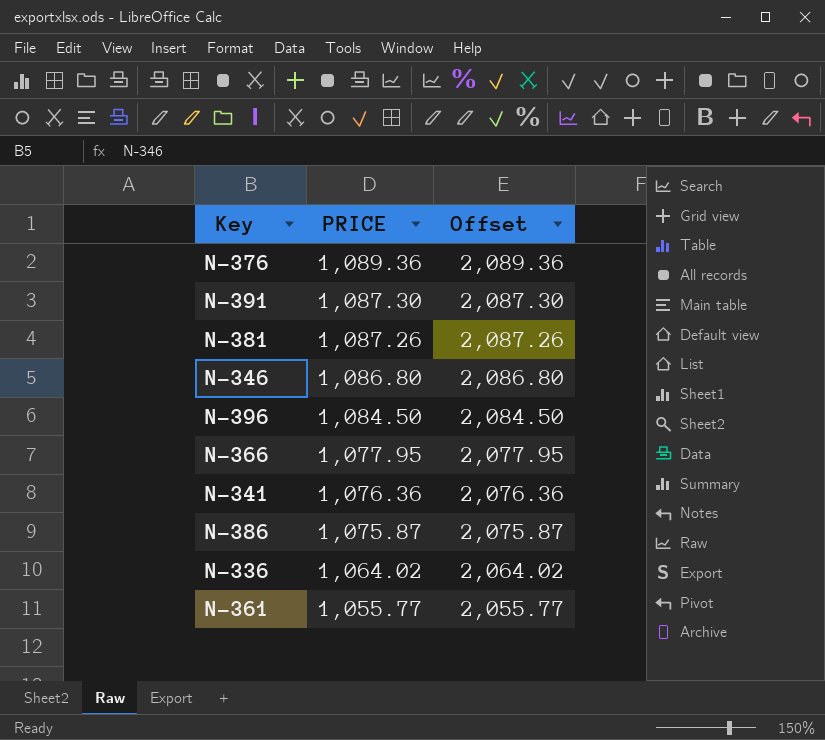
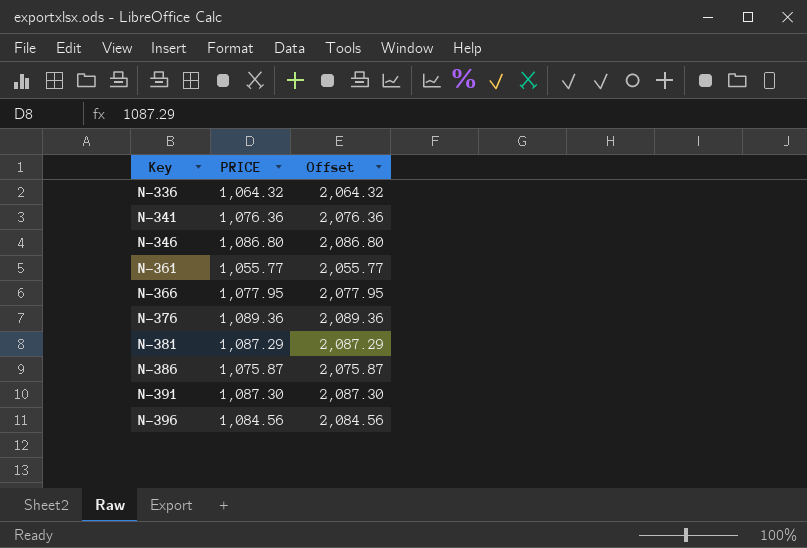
row order: PRICE descending -> Key ascending
N-336 | PRICE: 1,064.02 -> 1,064.32
N-336 | Offset: 2,064.02 -> 2,064.32
N-381 | PRICE: 1,087.26 -> 1,087.29
N-381 | Offset: 2,087.26 -> 2,087.29
N-396 | PRICE: 1,084.50 -> 1,084.56
N-396 | Offset: 2,084.50 -> 2,084.56

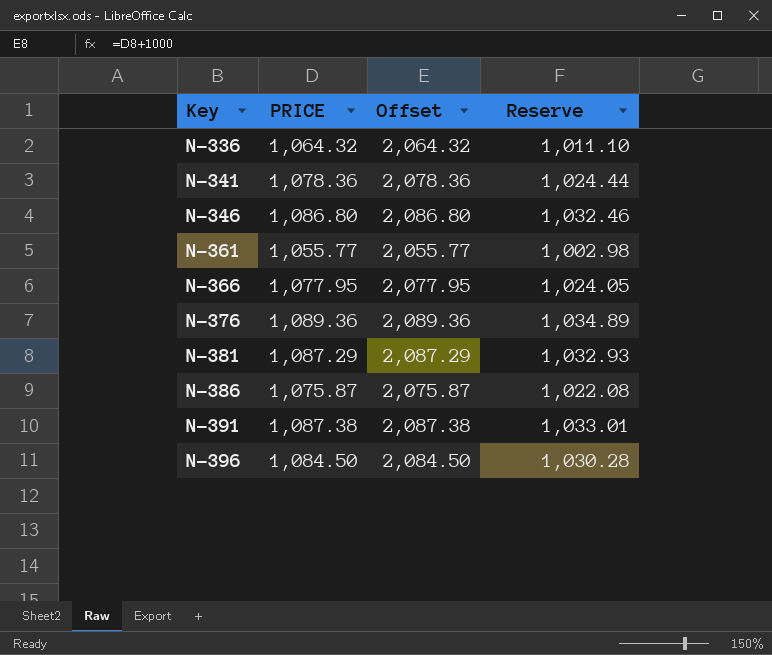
column Reserve | formula: none -> [PRICE] * 0.95
N-341 | PRICE: 1,076.36 -> 1,078.36
N-341 | Offset: 2,076.36 -> 2,078.36
N-391 | PRICE: 1,087.30 -> 1,087.38
N-391 | Offset: 2,087.30 -> 2,087.38
N-396 | PRICE: 1,084.56 -> 1,084.50
N-396 | Offset: 2,084.56 -> 2,084.50

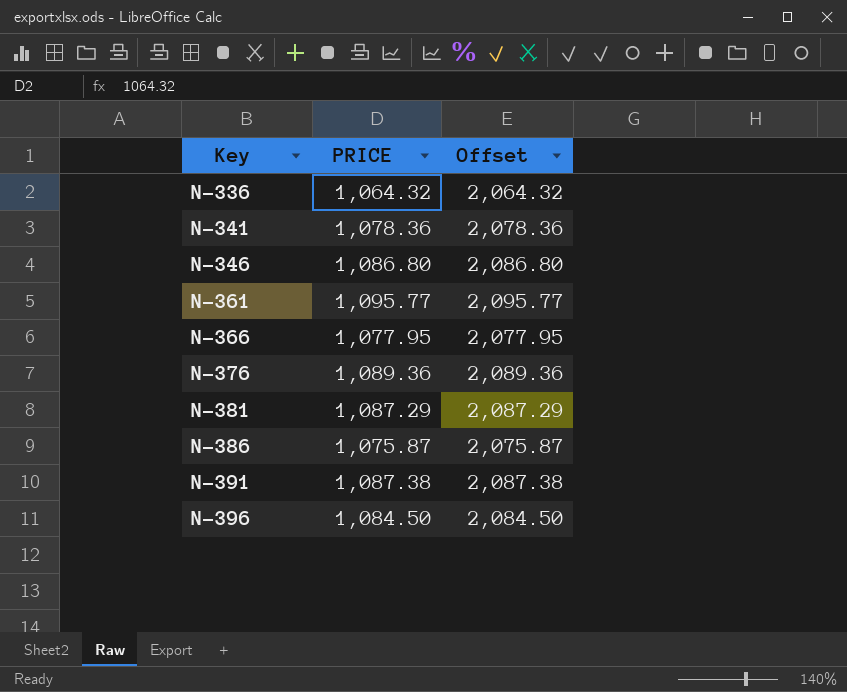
column Reserve | formula: [PRICE] * 0.95 -> none
N-361 | PRICE: 1,055.77 -> 1,095.77
N-361 | Offset: 2,055.77 -> 2,095.77

